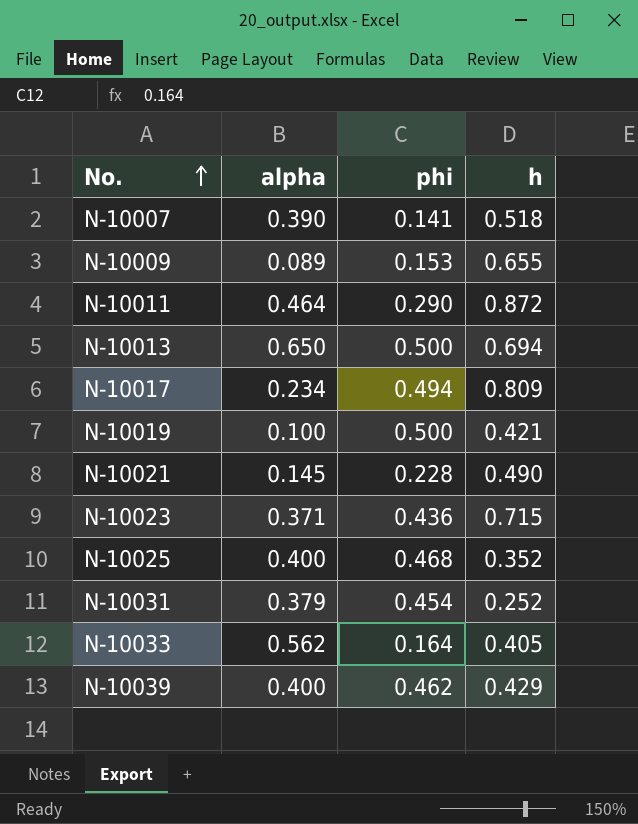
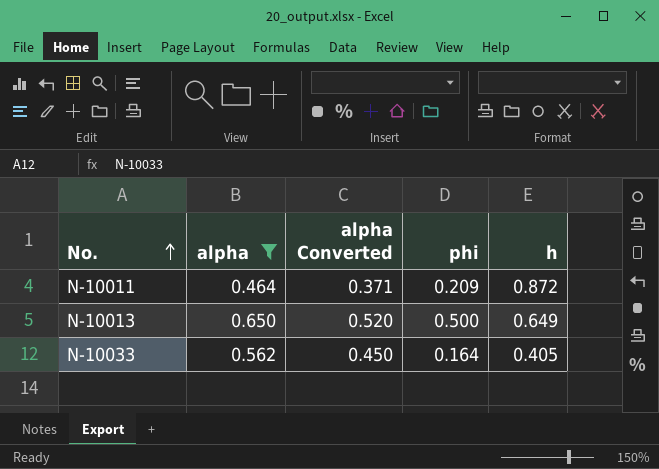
filter: none -> alpha >= 0.464
column alpha Converted | formula: none -> [alpha] * 0.8
N-10011 | phi: 0.290 -> 0.209
N-10013 | h: 0.694 -> 0.649

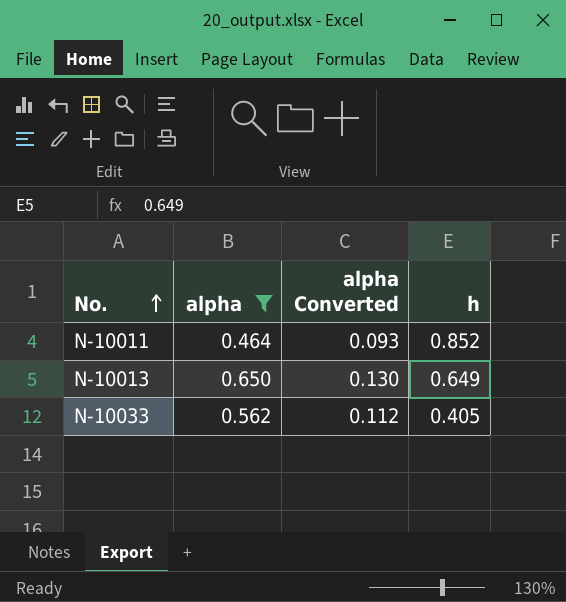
column phi | position: 4 -> none
column alpha Converted | formula: [alpha] * 0.8 -> [alpha] * 0.2
N-10011 | h: 0.872 -> 0.852

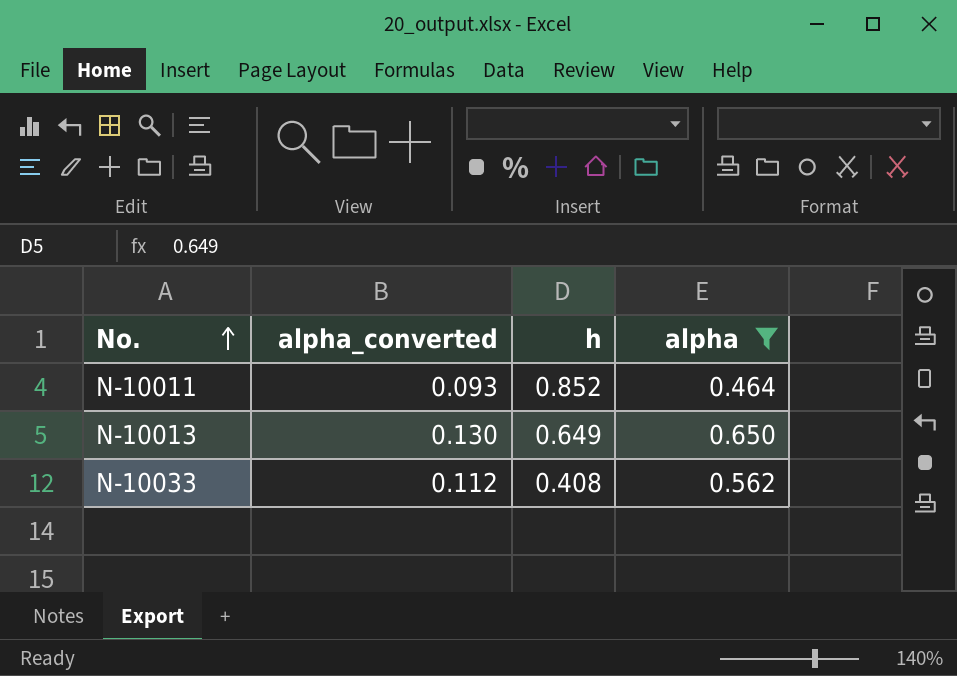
column name: alpha Converted -> alpha_converted
column alpha | position: 2 -> 4
N-10033 | h: 0.405 -> 0.408

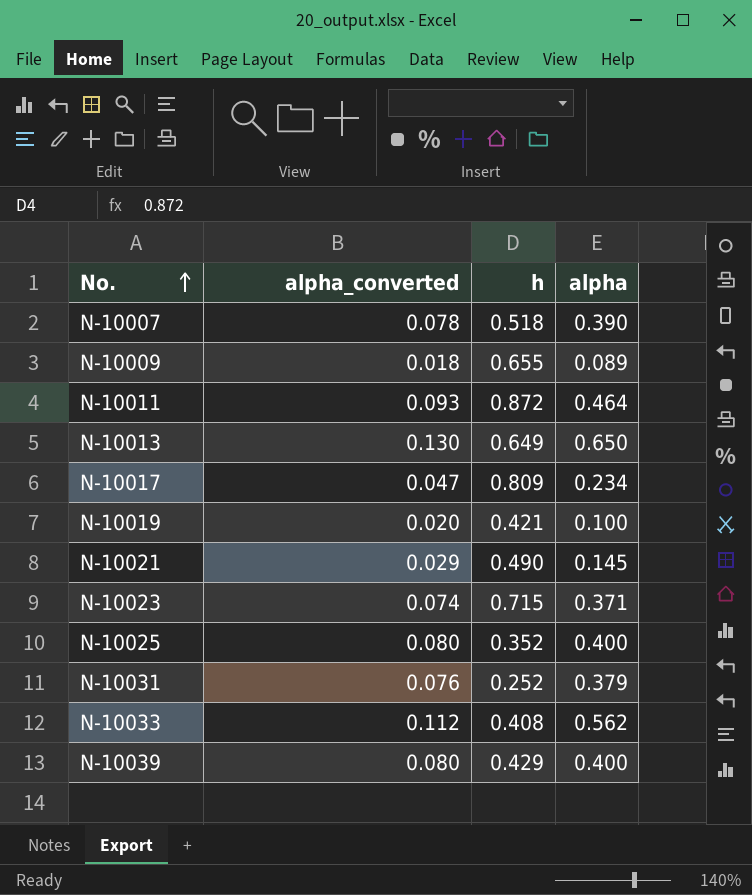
filter: alpha >= 0.464 -> none
N-10011 | h: 0.852 -> 0.872

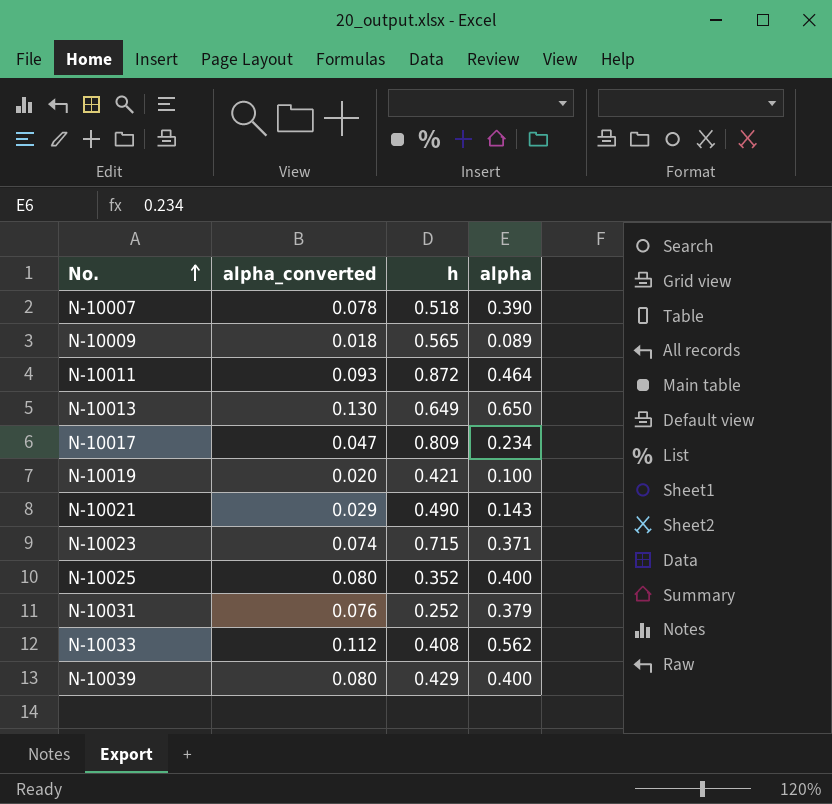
N-10009 | h: 0.655 -> 0.565
N-10021 | alpha: 0.145 -> 0.143

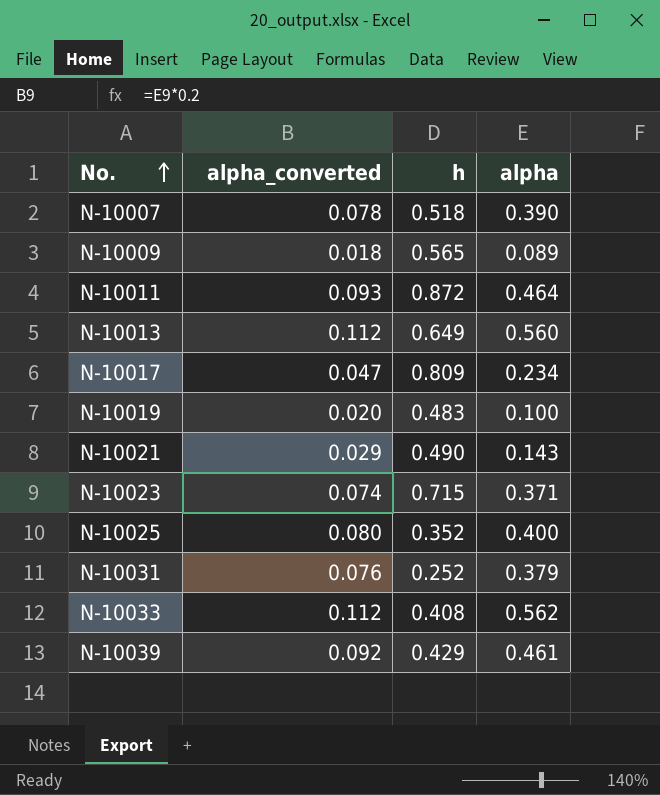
N-10013 | alpha_converted: 0.130 -> 0.112
N-10013 | alpha: 0.650 -> 0.560
N-10019 | h: 0.421 -> 0.483
N-10039 | alpha_converted: 0.080 -> 0.092
N-10039 | alpha: 0.400 -> 0.461

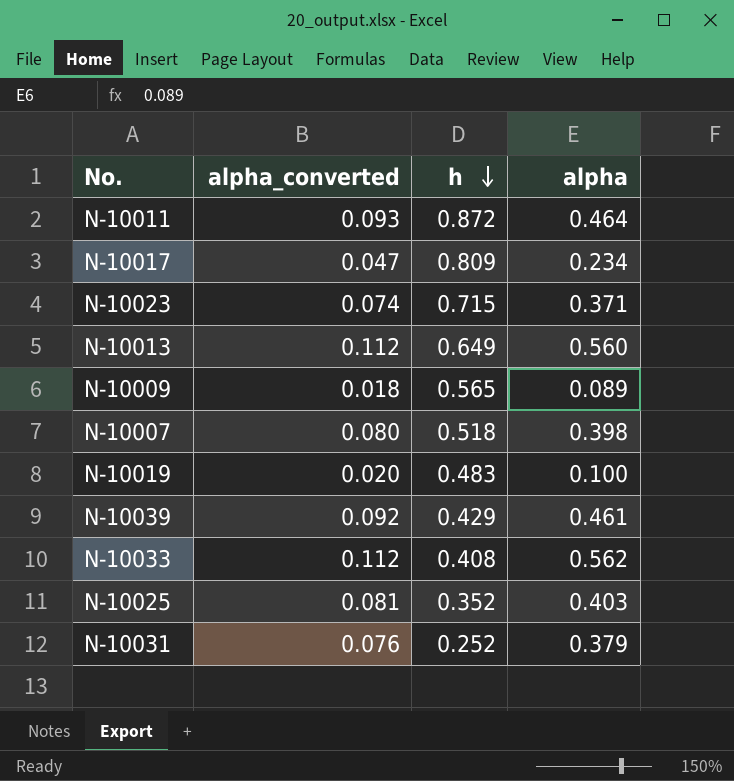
row order: No. ascending -> h descending
row N-10021: 0.029 | 0.490 | 0.143 -> none
N-10007 | alpha_converted: 0.078 -> 0.080
N-10007 | alpha: 0.390 -> 0.398
N-10025 | alpha_converted: 0.080 -> 0.081
N-10025 | alpha: 0.400 -> 0.403

